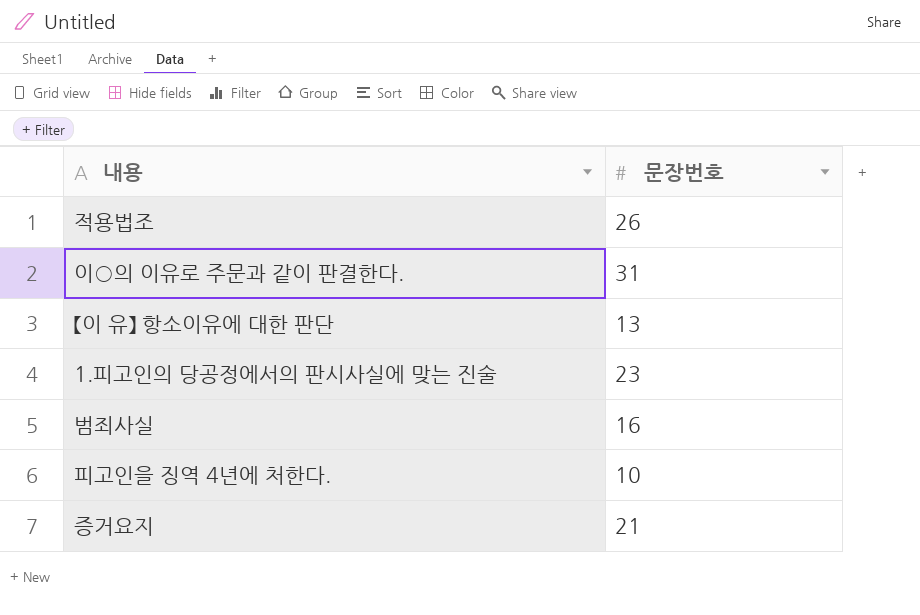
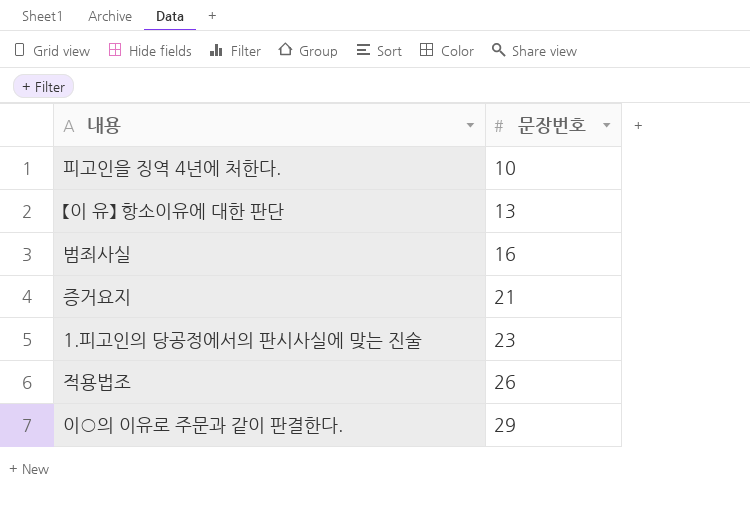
row order: none -> 문장번호 ascending
이○의 이유로 주문과 같이 판결한다. | 문장번호: 31 -> 29

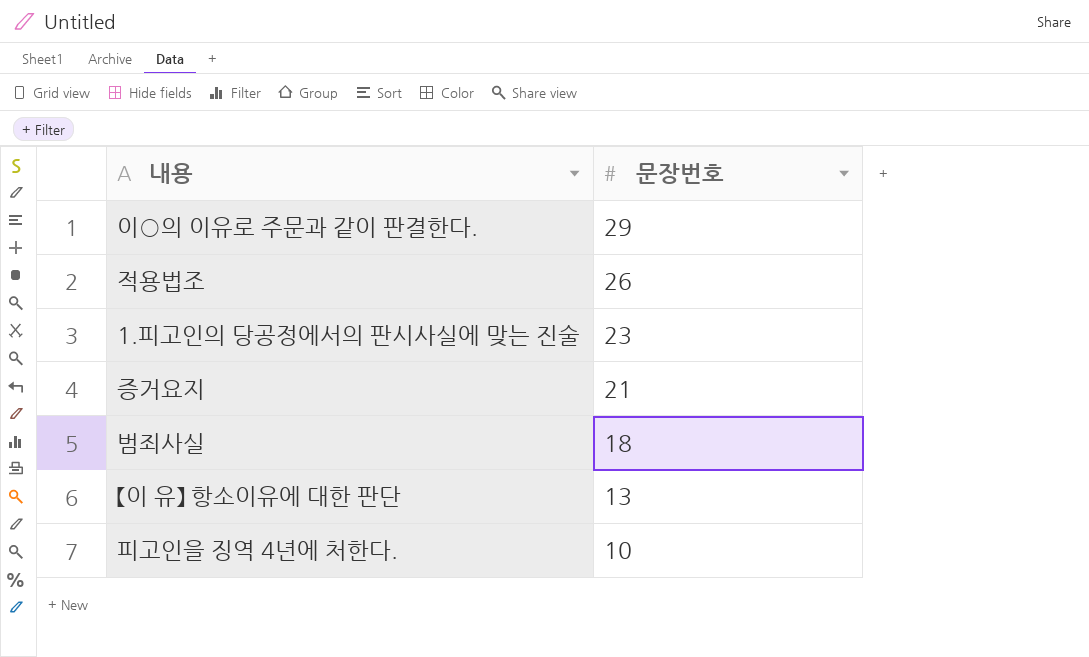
row order: 문장번호 ascending -> 문장번호 descending
범죄사실 | 문장번호: 16 -> 18

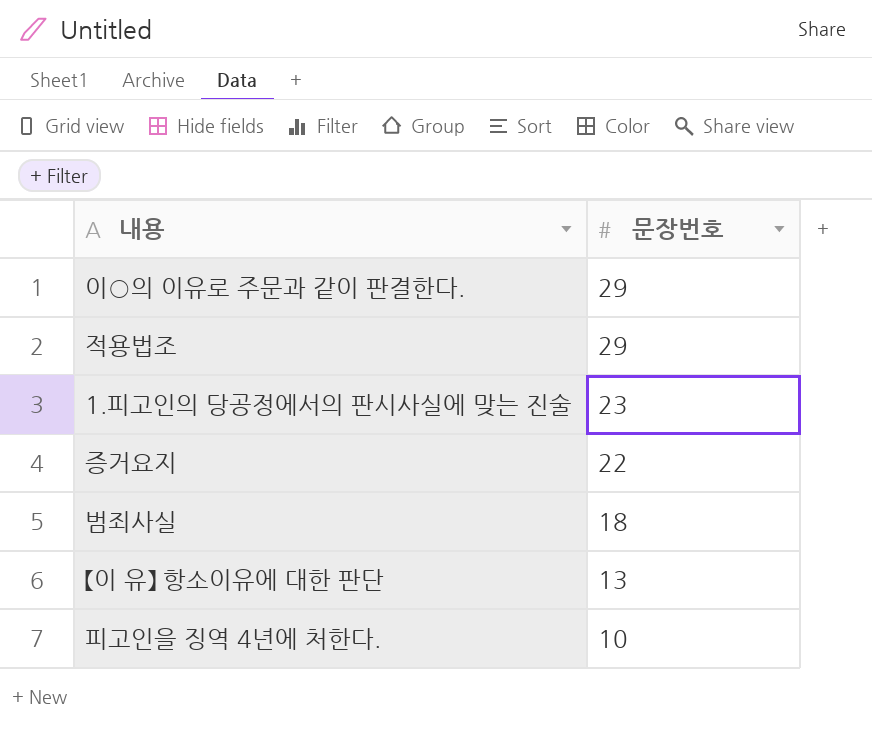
적용법조 | 문장번호: 26 -> 29
증거요지 | 문장번호: 21 -> 22

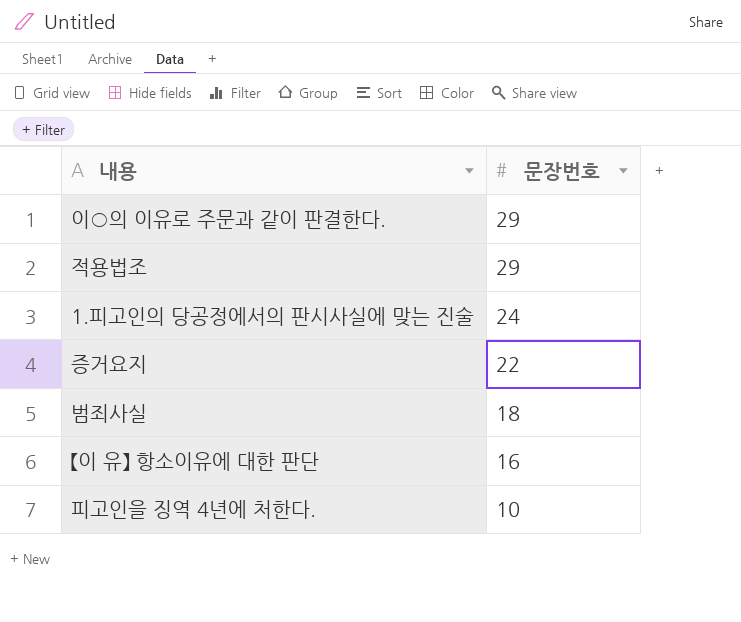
1.피고인의 당공정에서의 판시사실에 맞는 진술 | 문장번호: 23 -> 24
【이 유】 항소이유에 대한 판단 | 문장번호: 13 -> 16

